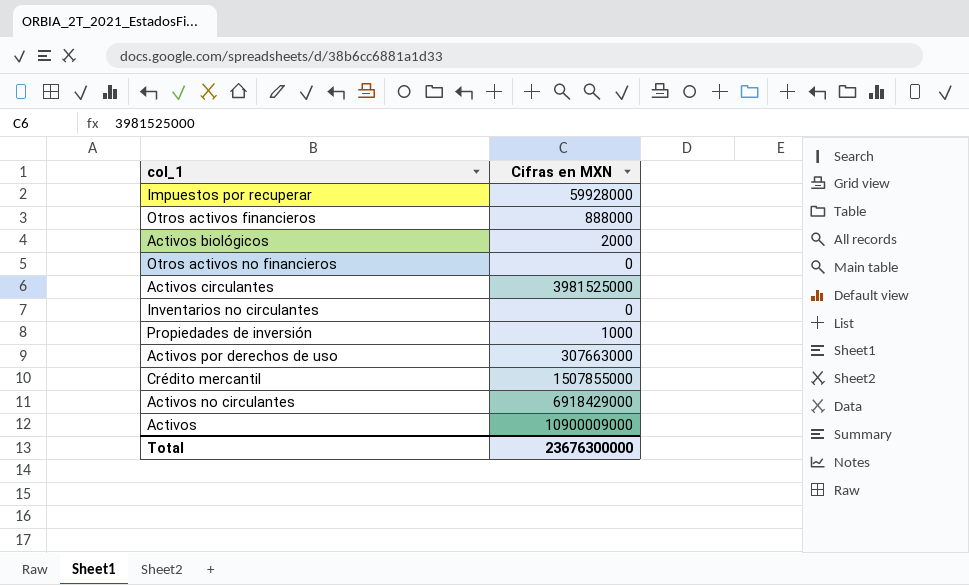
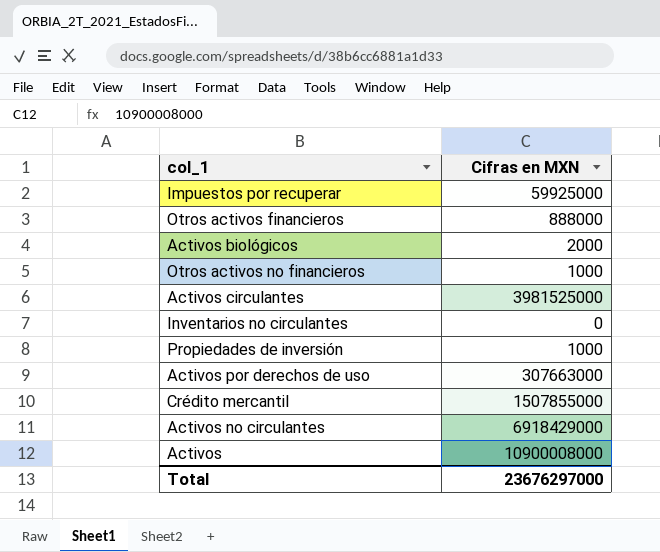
Impuestos por recuperar | Cifras en MXN: 59928000 -> 59925000
Otros activos no financieros | Cifras en MXN: 0 -> 1000
Activos | Cifras en MXN: 10900009000 -> 10900008000
Total | Cifras en MXN: 23676300000 -> 23676297000

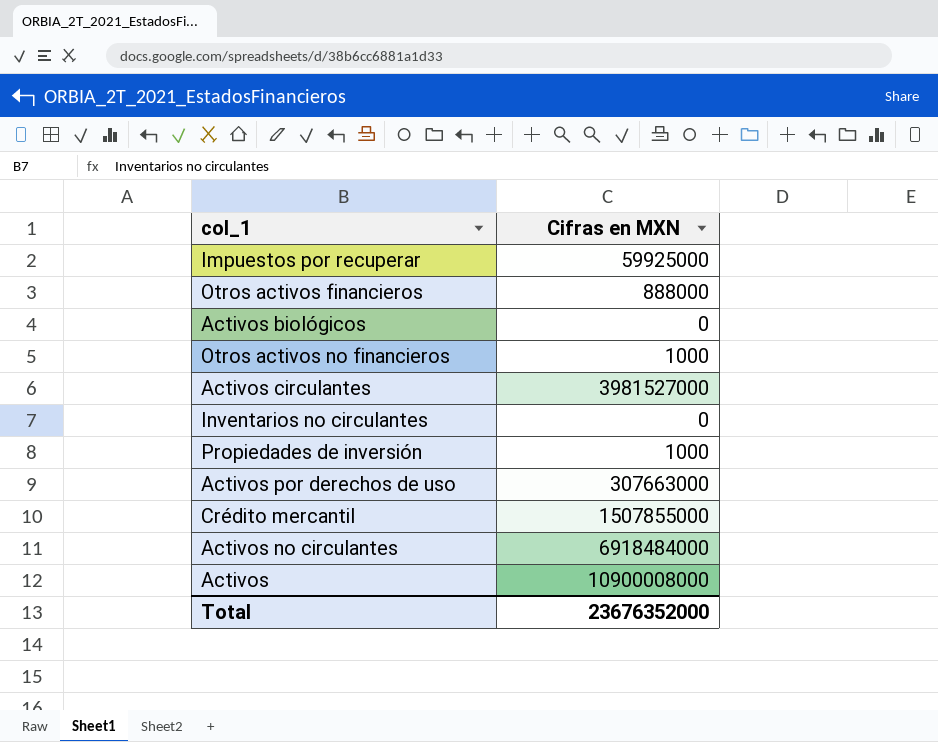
Activos biológicos | Cifras en MXN: 2000 -> 0
Activos circulantes | Cifras en MXN: 3981525000 -> 3981527000
Activos no circulantes | Cifras en MXN: 6918429000 -> 6918484000
Total | Cifras en MXN: 23676297000 -> 23676352000

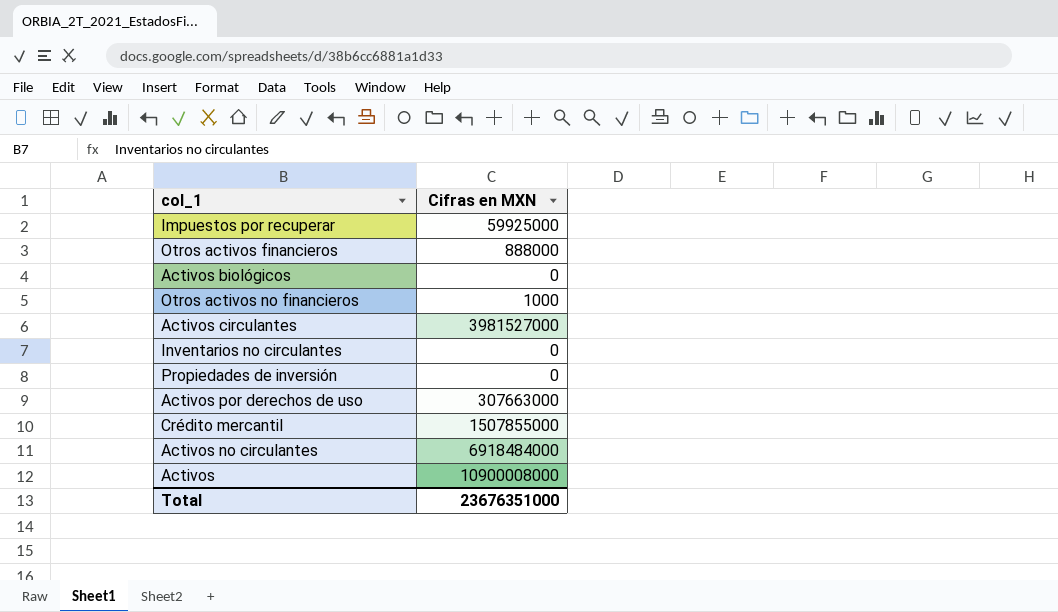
Propiedades de inversión | Cifras en MXN: 1000 -> 0
Total | Cifras en MXN: 23676352000 -> 23676351000

